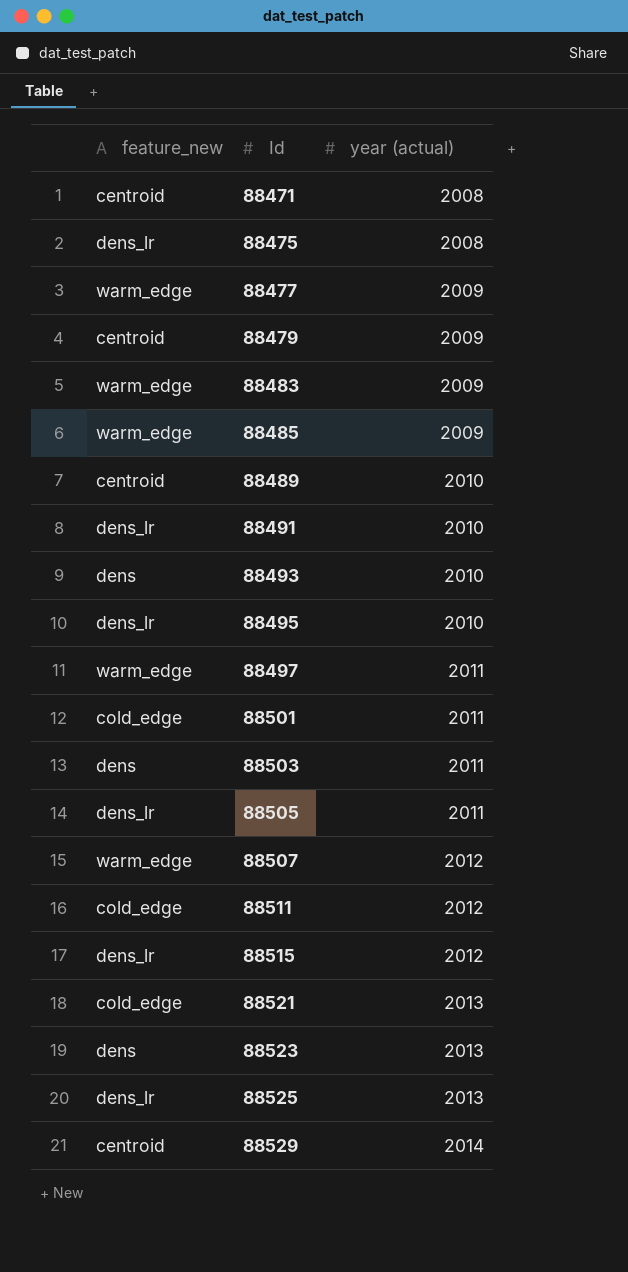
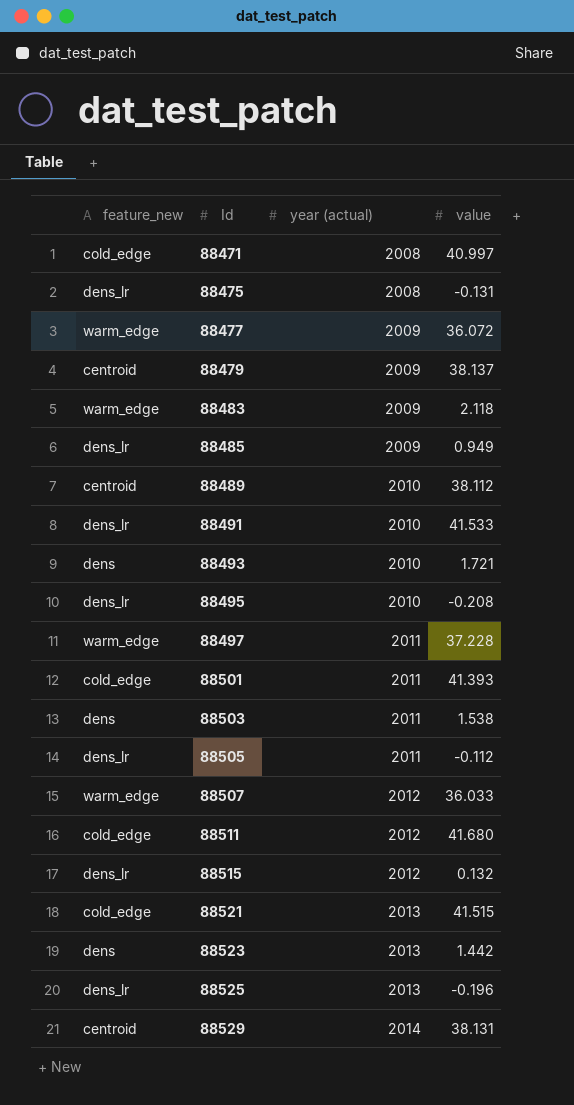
column value | position: none -> 4
88471 | feature_new: centroid -> cold_edge
88485 | feature_new: warm_edge -> dens_lr

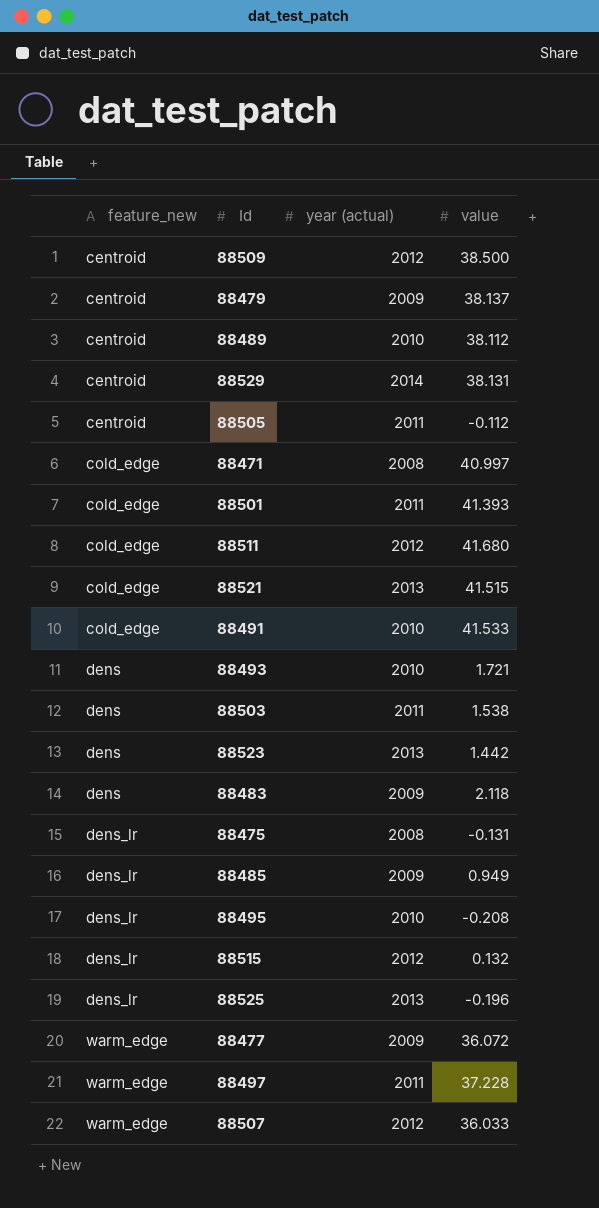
row order: Id ascending -> feature_new ascending
row 88509: none -> centroid | 2012 | 38.500
88505 | feature_new: dens_lr -> centroid
88491 | feature_new: dens_lr -> cold_edge
88483 | feature_new: warm_edge -> dens

